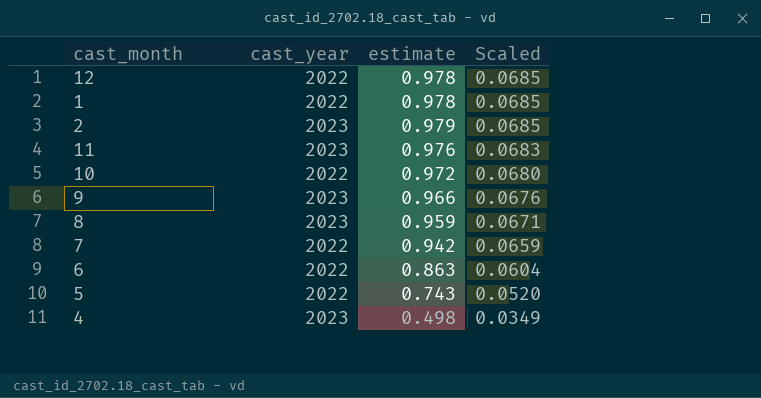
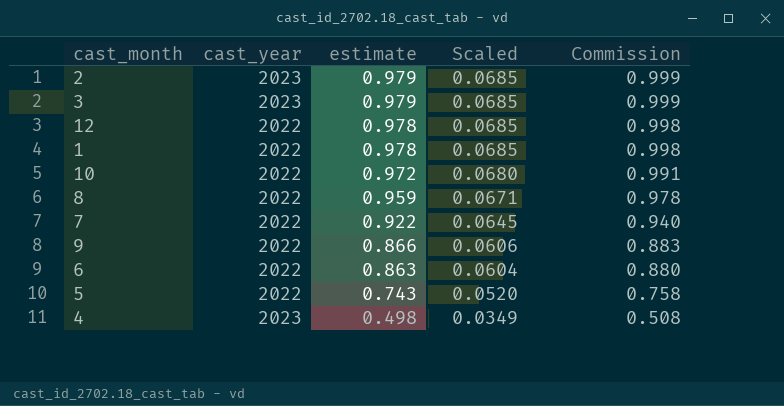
row order: Scaled descending -> estimate descending
column Commission | formula: none -> [estimate] * 1.02
row 11: 2023 | 0.976 | 0.0683 -> none
row 3: none -> 2023 | 0.979 | 0.0685 | 0.999
8 | cast_year: 2023 -> 2022
7 | estimate: 0.942 -> 0.922
7 | Scaled: 0.0659 -> 0.0645
9 | cast_year: 2023 -> 2022
9 | estimate: 0.966 -> 0.866
9 | Scaled: 0.0676 -> 0.0606

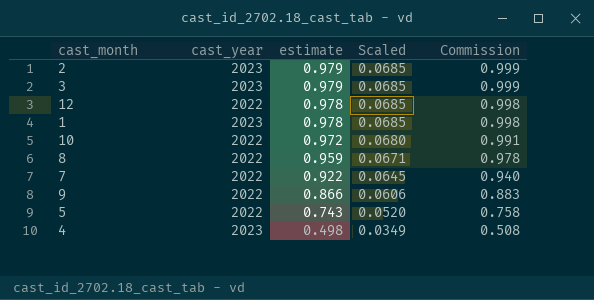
row 6: 2022 | 0.863 | 0.0604 | 0.880 -> none
1 | cast_year: 2022 -> 2023

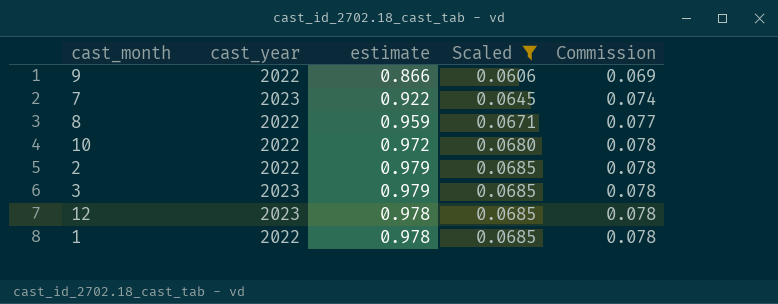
filter: none -> Scaled >= 0.0606
row order: estimate descending -> Scaled ascending
column Commission | formula: [estimate] * 1.02 -> [estimate] * 0.08
7 | cast_year: 2022 -> 2023
2 | cast_year: 2023 -> 2022
12 | cast_year: 2022 -> 2023
1 | cast_year: 2023 -> 2022

